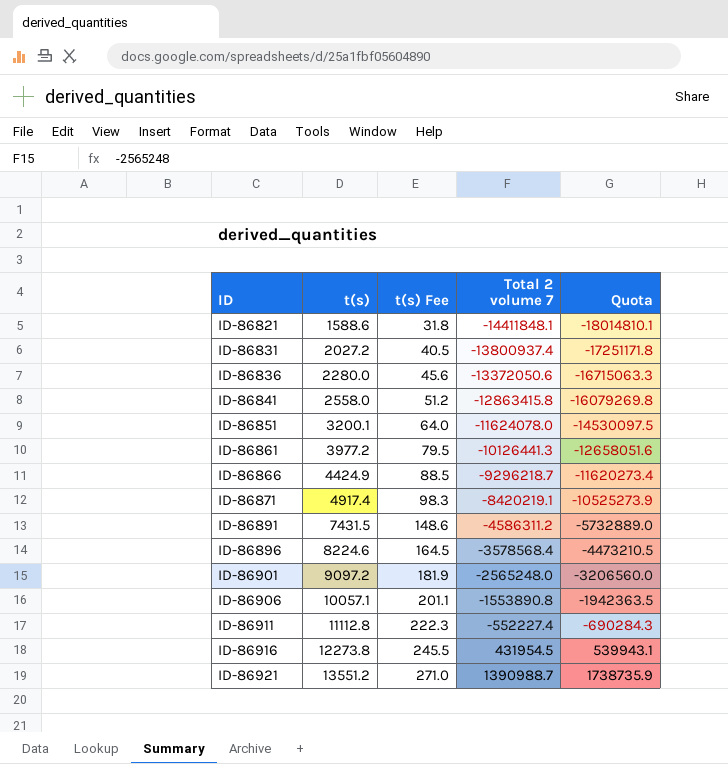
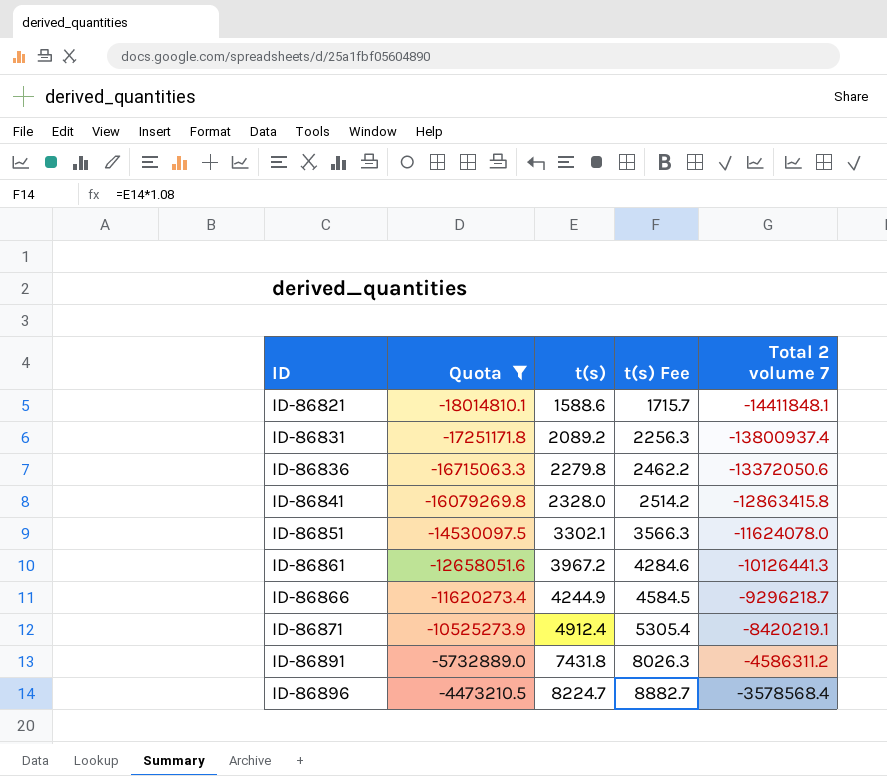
filter: none -> Quota <= -4473210.5
column Quota | position: 5 -> 2
column t(s) Fee | formula: [t(s)] * 0.02 -> [t(s)] * 1.08
ID-86831 | t(s): 2027.2 -> 2089.2
ID-86836 | t(s): 2280.0 -> 2279.8
ID-86841 | t(s): 2558.0 -> 2328.0
ID-86851 | t(s): 3200.1 -> 3302.1
ID-86861 | t(s): 3977.2 -> 3967.2
ID-86866 | t(s): 4424.9 -> 4244.9
ID-86871 | t(s): 4917.4 -> 4912.4
ID-86891 | t(s): 7431.5 -> 7431.8
ID-86896 | t(s): 8224.6 -> 8224.7

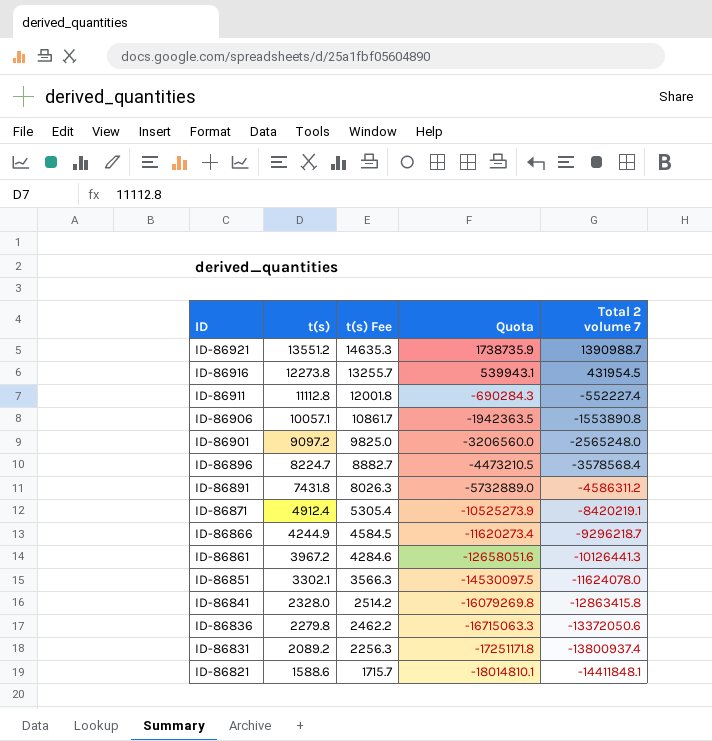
filter: Quota <= -4473210.5 -> none
row order: ID ascending -> ID descending
column Quota | position: 2 -> 4

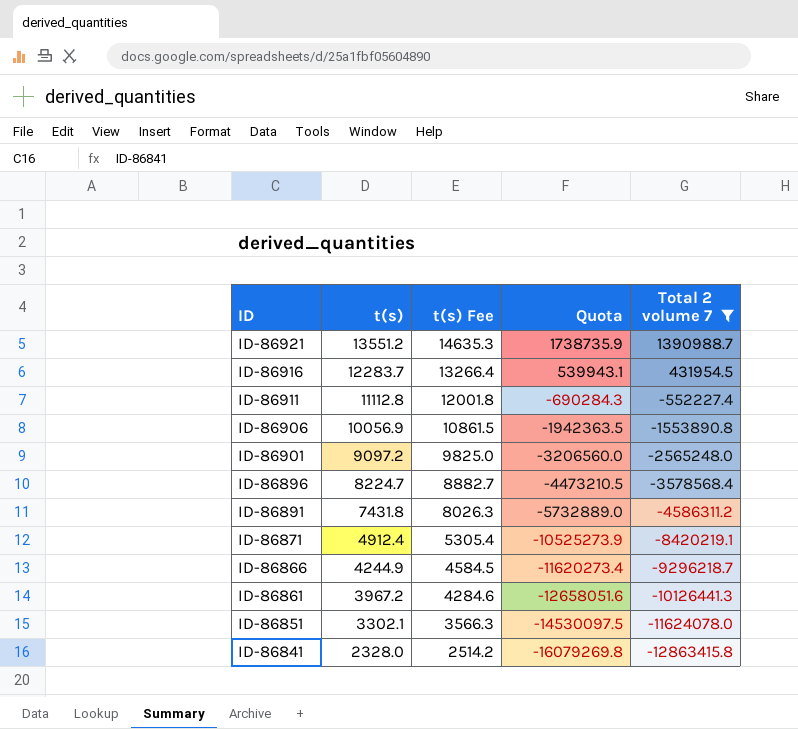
filter: none -> Total 2 volume 7 >= -12863415.8
ID-86916 | t(s): 12273.8 -> 12283.7
ID-86916 | t(s) Fee: 13255.7 -> 13266.4
ID-86906 | t(s): 10057.1 -> 10056.9
ID-86906 | t(s) Fee: 10861.7 -> 10861.5

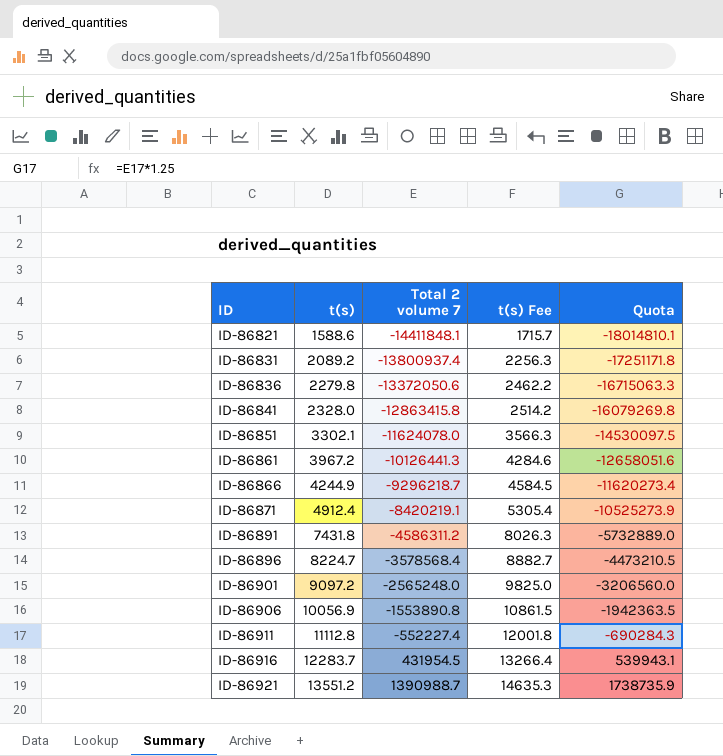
filter: Total 2 volume 7 >= -12863415.8 -> none
row order: ID descending -> ID ascending
column Total 2 volume 7 | position: 5 -> 3

